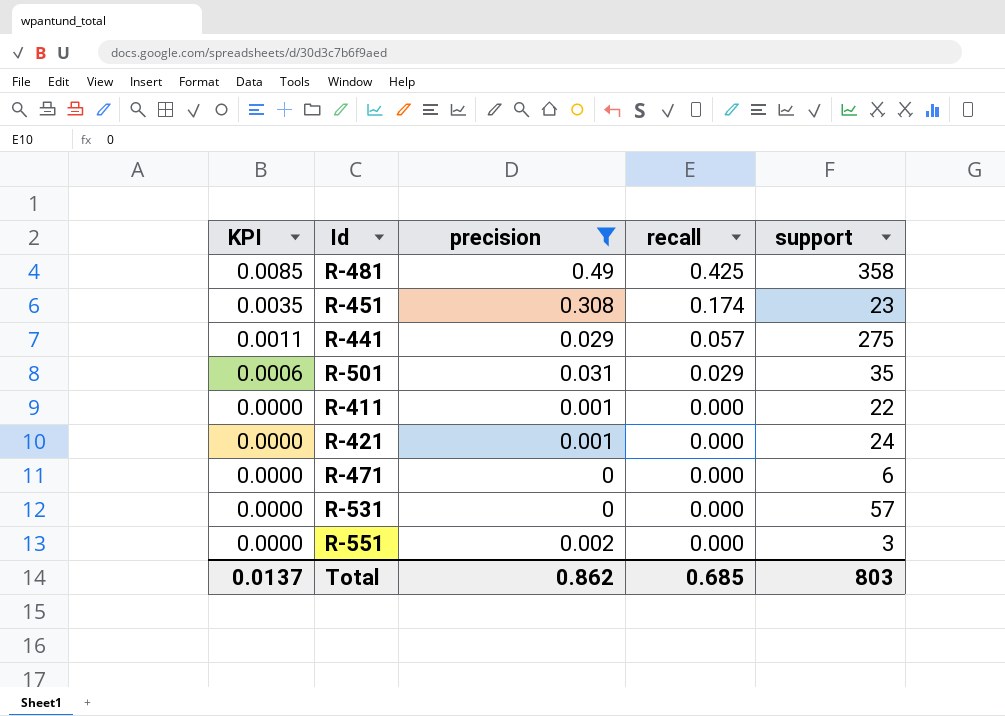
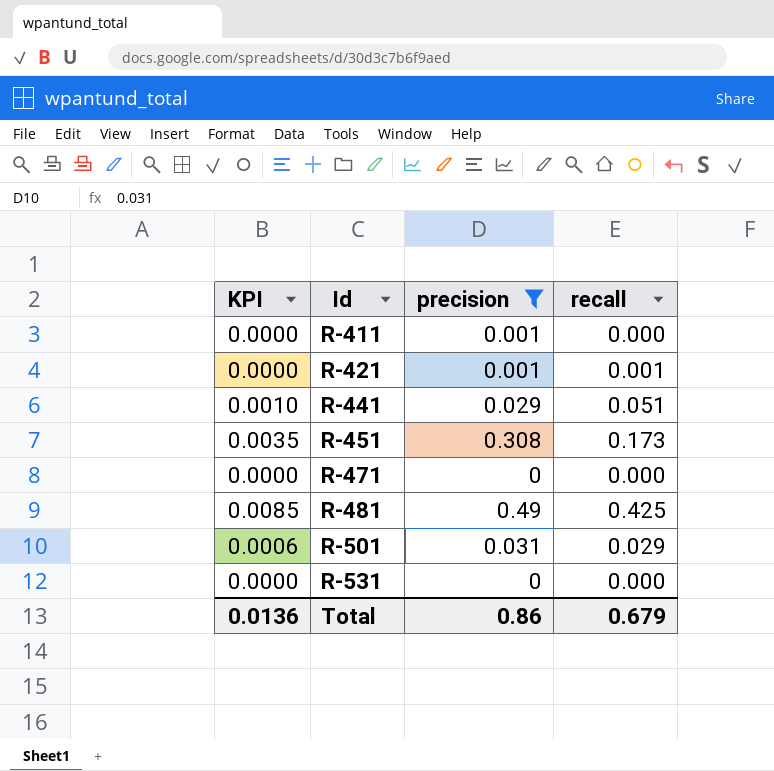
row order: KPI descending -> Id ascending
column support | position: 5 -> none
row R-551: 0.0000 | 0.002 | 0.000 | 3 -> none
R-421 | recall: 0.000 -> 0.001
R-441 | KPI: 0.0011 -> 0.0010
R-441 | recall: 0.057 -> 0.051
R-451 | recall: 0.174 -> 0.173
Total | KPI: 0.0137 -> 0.0136
Total | precision: 0.862 -> 0.86
Total | recall: 0.685 -> 0.679

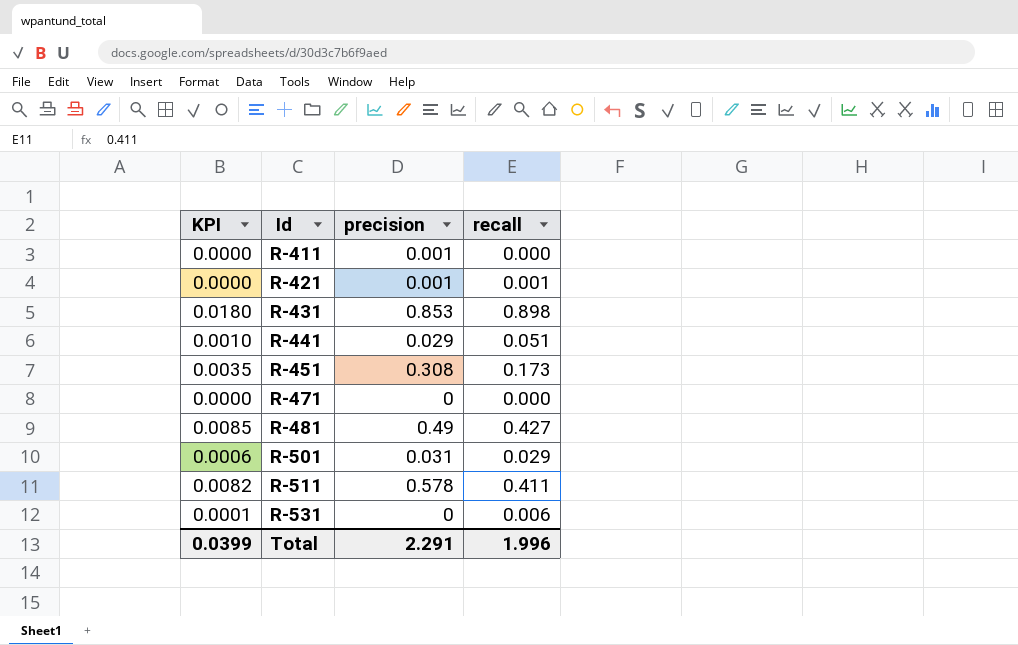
filter: precision <= 0.49 -> none
R-481 | recall: 0.425 -> 0.427
R-531 | KPI: 0.0000 -> 0.0001
R-531 | recall: 0.000 -> 0.006
Total | KPI: 0.0136 -> 0.0399
Total | precision: 0.86 -> 2.291
Total | recall: 0.679 -> 1.996

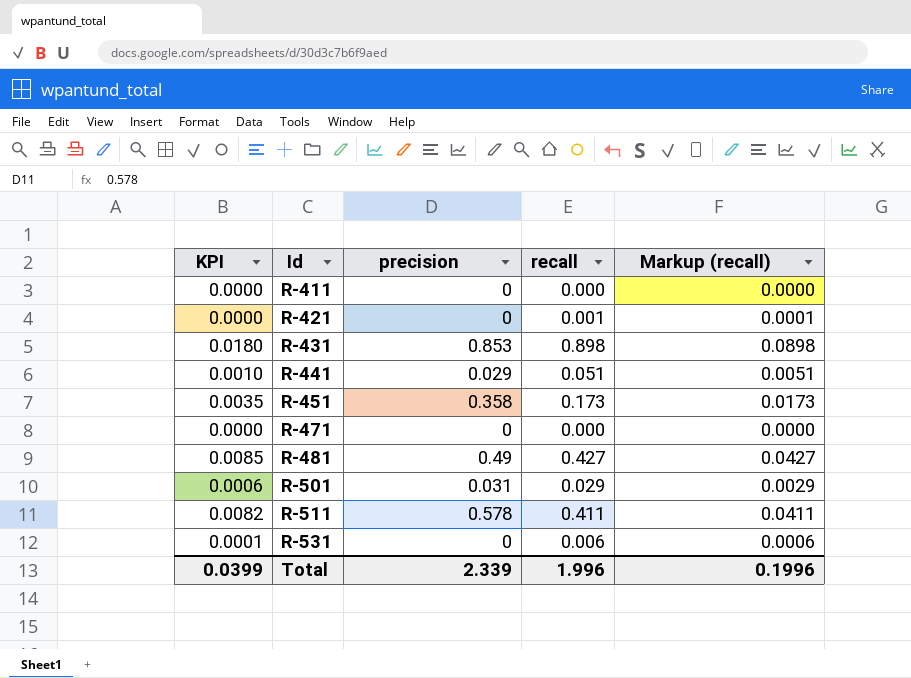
column Markup (recall) | formula: none -> [recall] * 0.1
R-411 | precision: 0.001 -> 0
R-421 | precision: 0.001 -> 0
R-451 | precision: 0.308 -> 0.358
Total | precision: 2.291 -> 2.339

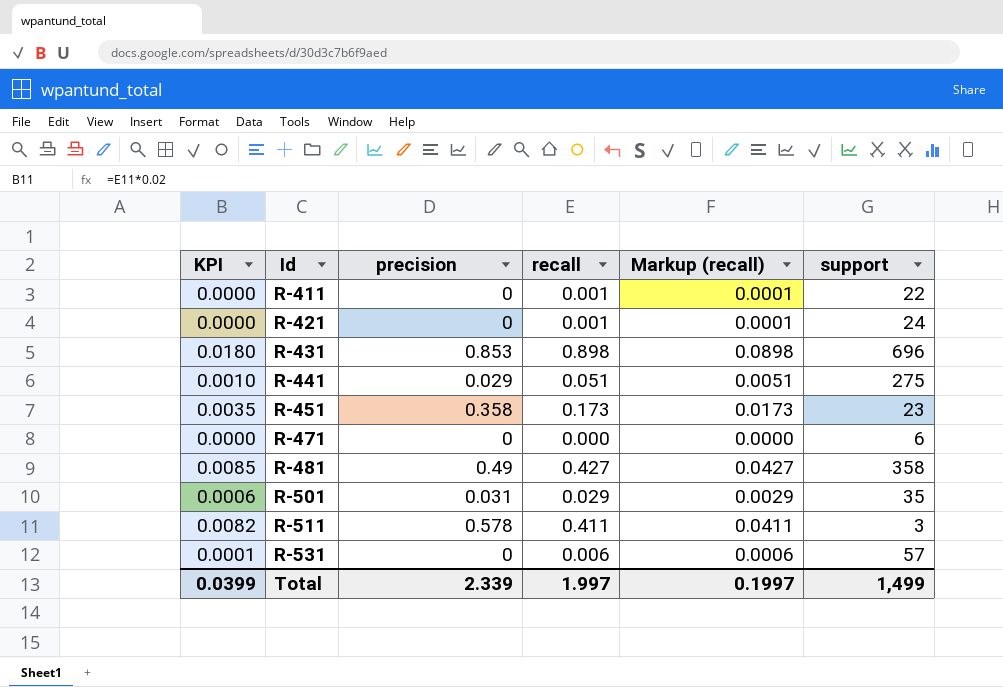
column support | position: none -> 6
R-411 | recall: 0.000 -> 0.001
R-411 | Markup (recall): 0.0000 -> 0.0001
Total | recall: 1.996 -> 1.997
Total | Markup (recall): 0.1996 -> 0.1997

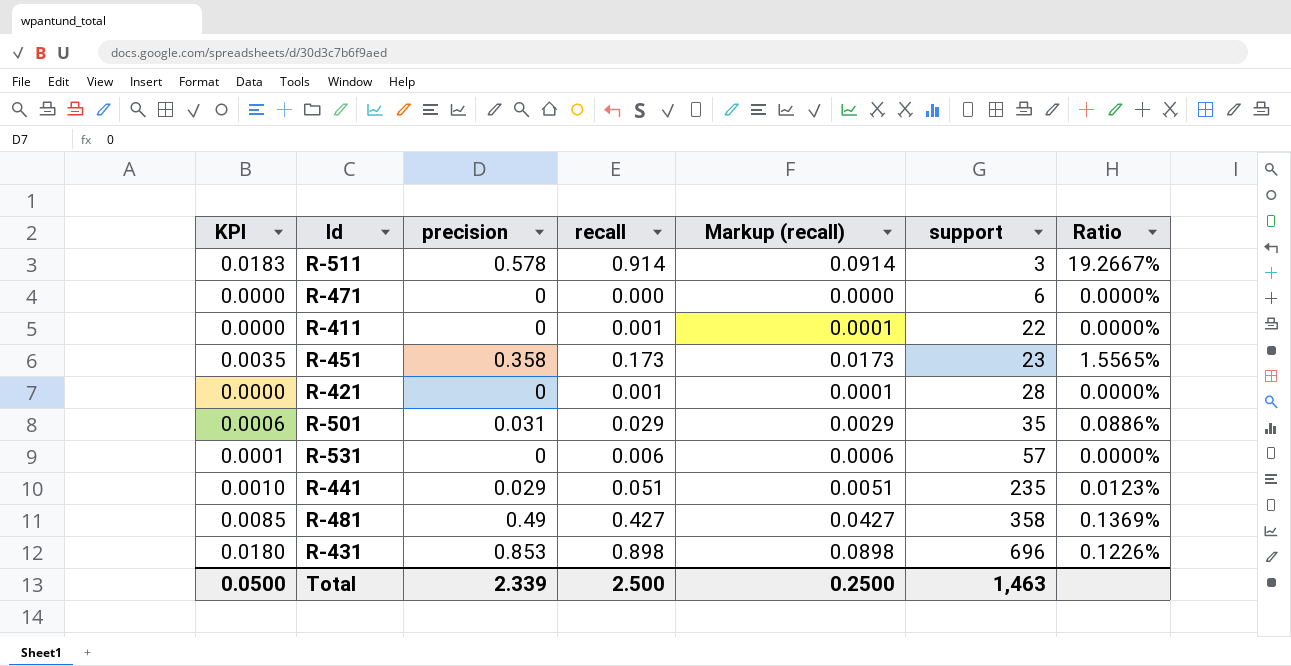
row order: Id ascending -> support ascending
column Ratio | formula: none -> [precision] / [support]
R-511 | KPI: 0.0082 -> 0.0183
R-511 | recall: 0.411 -> 0.914
R-511 | Markup (recall): 0.0411 -> 0.0914
R-421 | support: 24 -> 28
R-441 | support: 275 -> 235
Total | KPI: 0.0399 -> 0.0500
Total | recall: 1.997 -> 2.500
Total | Markup (recall): 0.1997 -> 0.2500
Total | support: 1,499 -> 1,463

